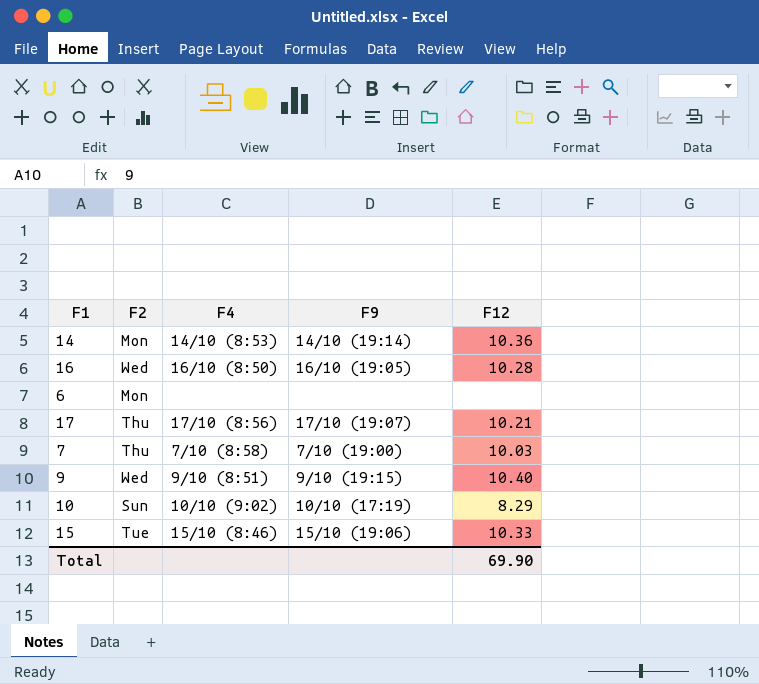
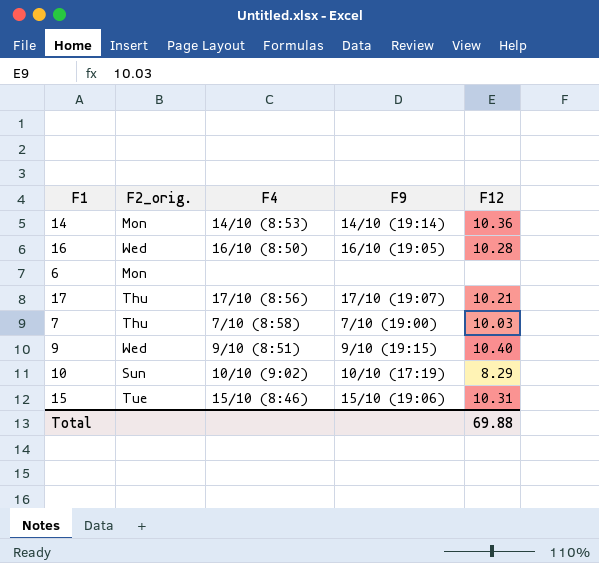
column name: F2 -> F2_orig.
15 | F12: 10.33 -> 10.31
Total | F12: 69.90 -> 69.88

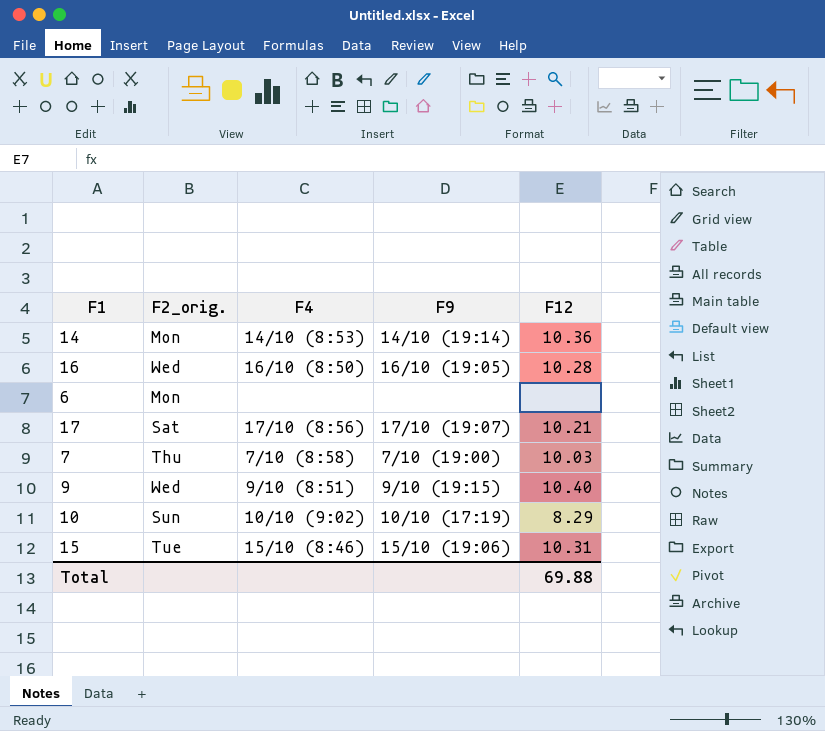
17 | F2_orig.: Thu -> Sat

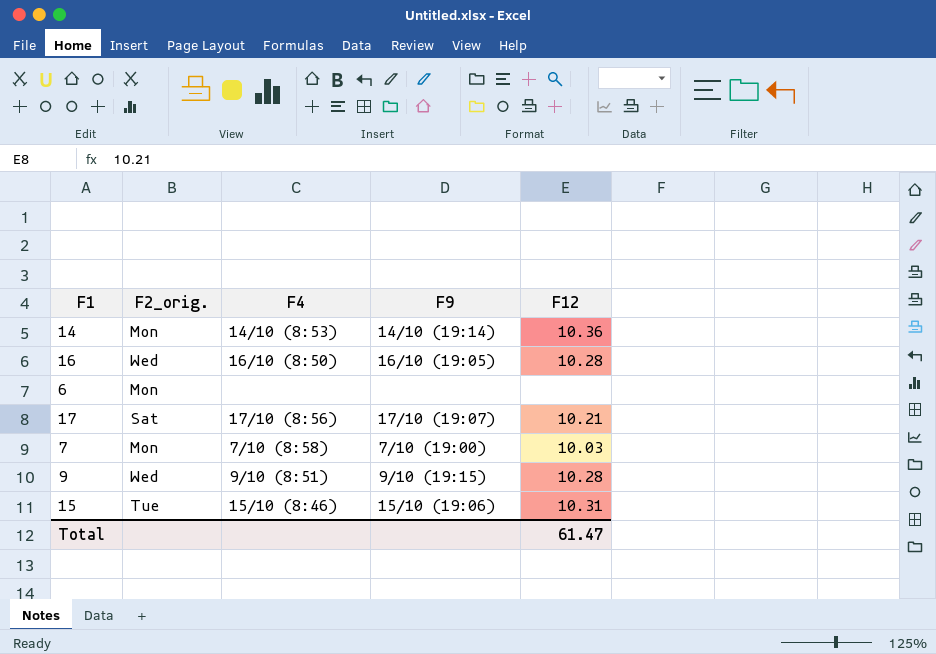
row 10: Sun | 10/10 (9:02) | 10/10 (17:19) | 8.29 -> none
7 | F2_orig.: Thu -> Mon
9 | F12: 10.40 -> 10.28
Total | F12: 69.88 -> 61.47

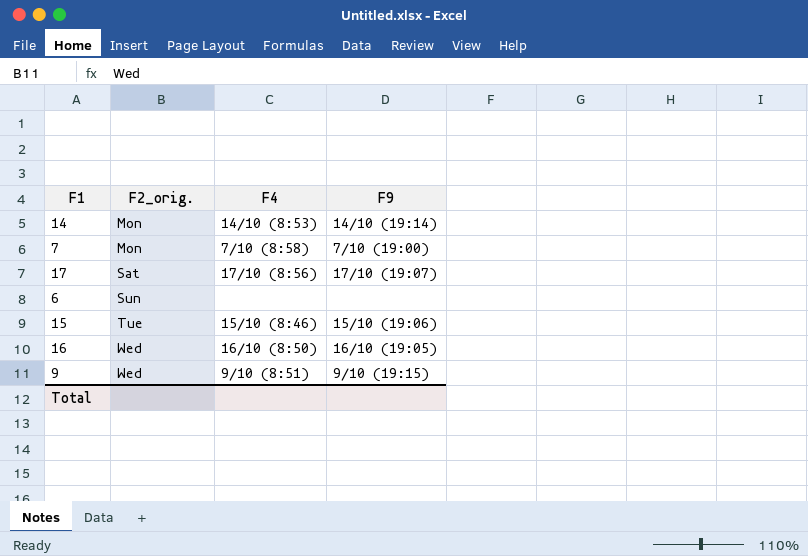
row order: none -> F2_orig. ascending
column F12 | position: 5 -> none
6 | F2_orig.: Mon -> Sun

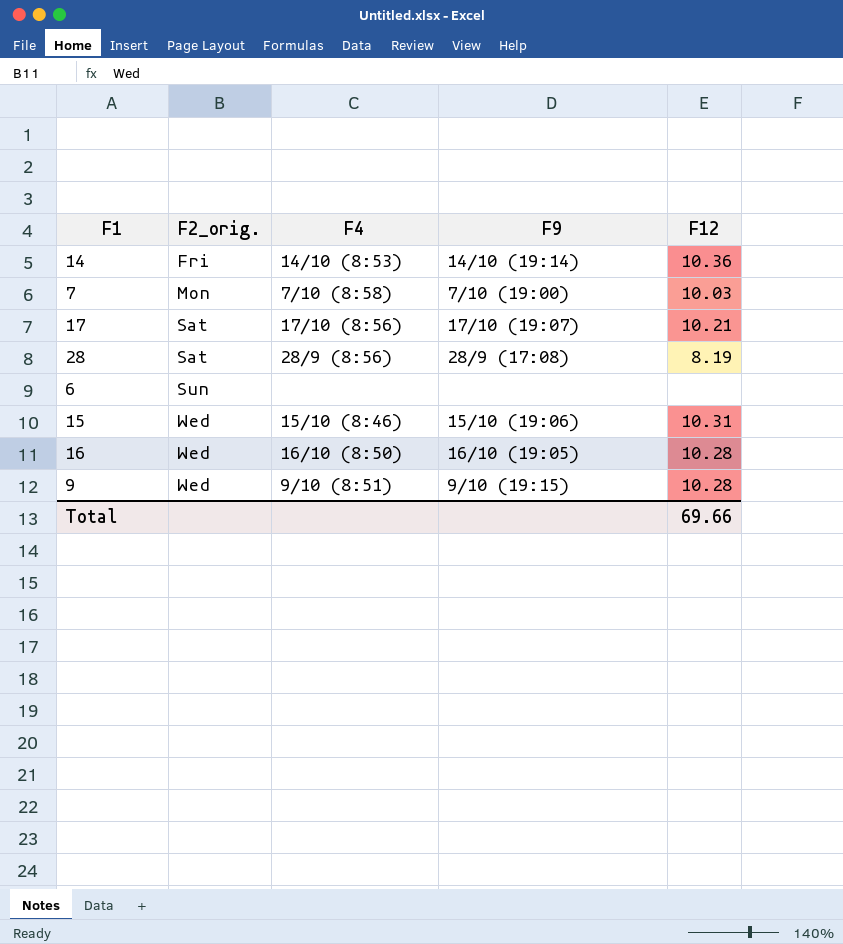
column F12 | position: none -> 5
14 | F2_orig.: Mon -> Fri
row 28: none -> Sat | 28/9 (8:56) | 28/9 (17:08) | 8.19
15 | F2_orig.: Tue -> Wed

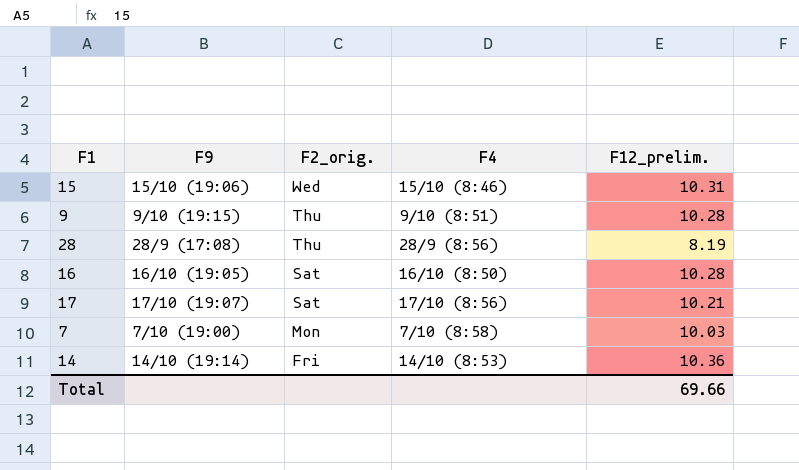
row order: F2_orig. ascending -> F2_orig. descending
column F9 | position: 4 -> 2
column name: F12 -> F12_prelim.
row 6: Sun | none | none | none -> none
9 | F2_orig.: Wed -> Thu
28 | F2_orig.: Sat -> Thu
16 | F2_orig.: Wed -> Sat

